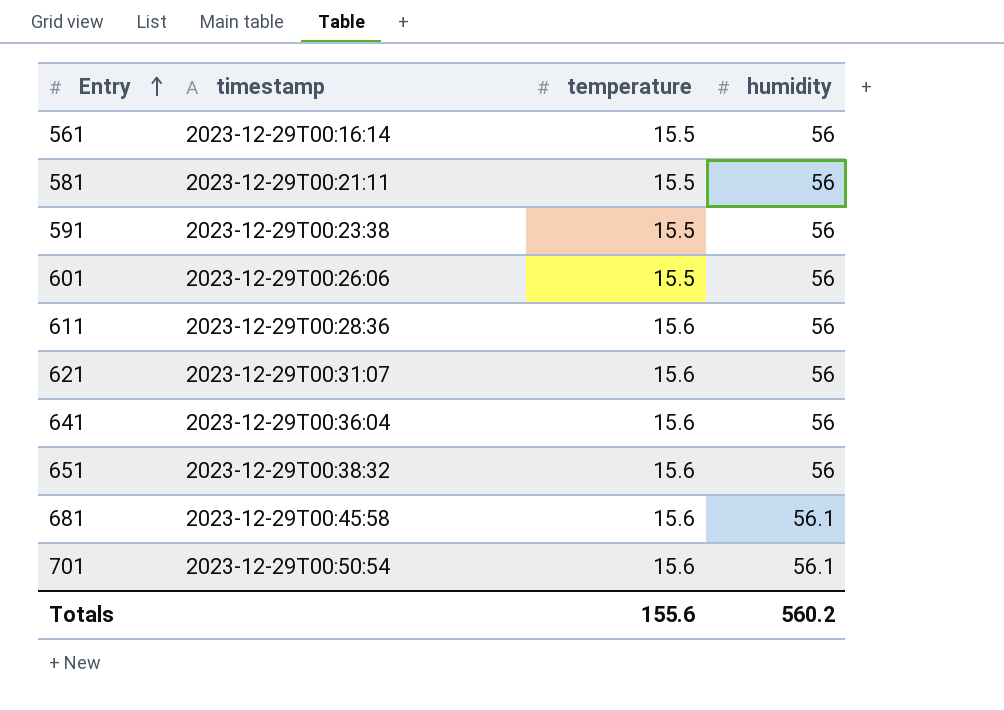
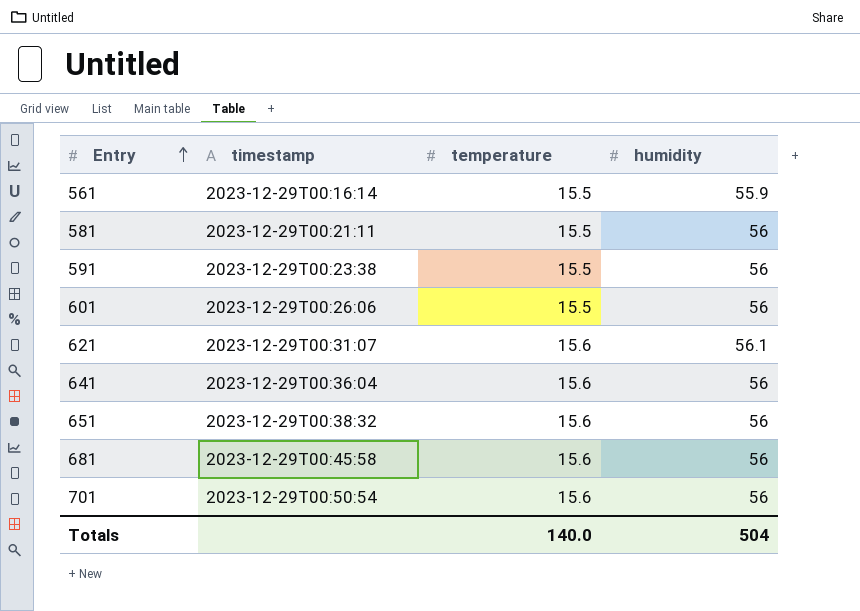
row 611: 2023-12-29T00:28:36 | 15.6 | 56 -> none
561 | humidity: 56 -> 55.9
621 | humidity: 56 -> 56.1
681 | humidity: 56.1 -> 56
701 | humidity: 56.1 -> 56
Totals | temperature: 155.6 -> 140.0
Totals | humidity: 560.2 -> 504

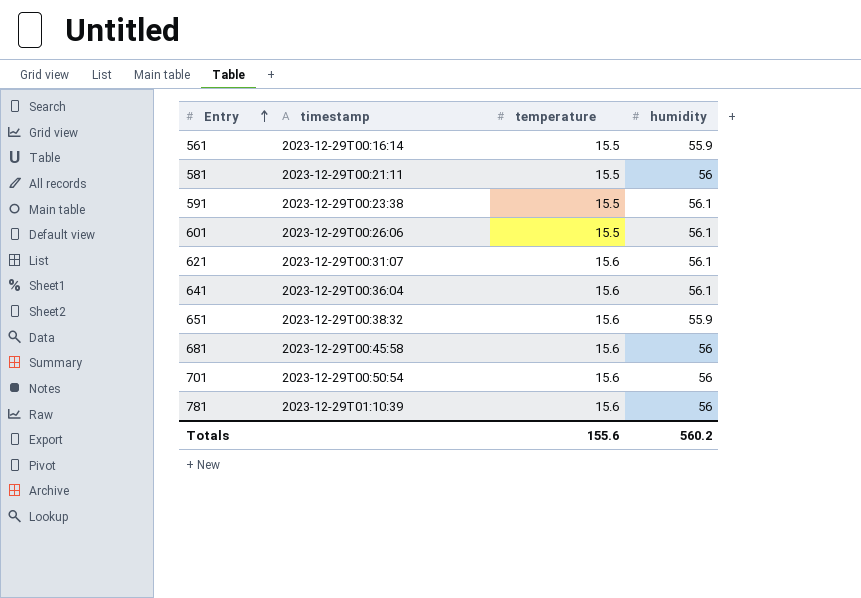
591 | humidity: 56 -> 56.1
601 | humidity: 56 -> 56.1
641 | humidity: 56 -> 56.1
651 | humidity: 56 -> 55.9
row 781: none -> 2023-12-29T01:10:39 | 15.6 | 56
Totals | temperature: 140.0 -> 155.6
Totals | humidity: 504 -> 560.2

